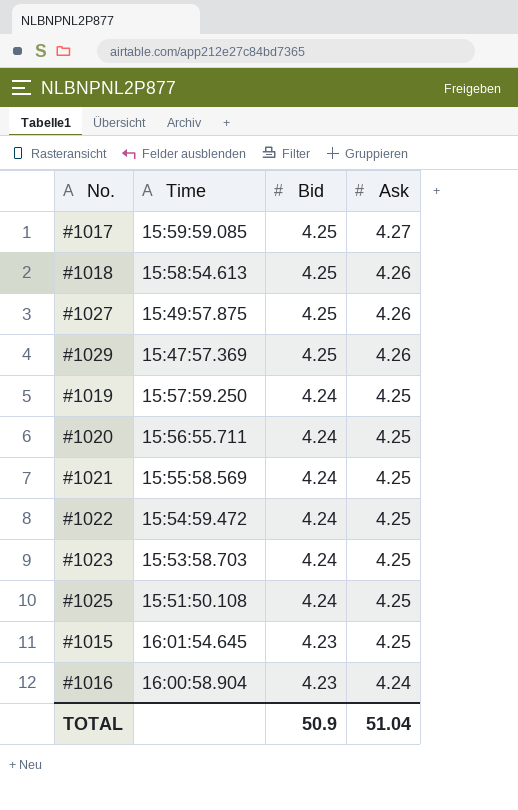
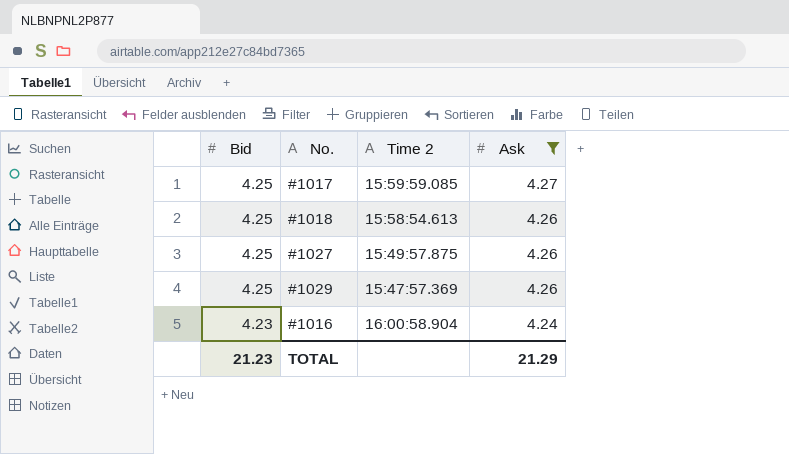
filter: none -> Ask != 4.25
column Bid | position: 3 -> 1
column name: Time -> Time 2
TOTAL | Bid: 50.9 -> 21.23
TOTAL | Ask: 51.04 -> 21.29

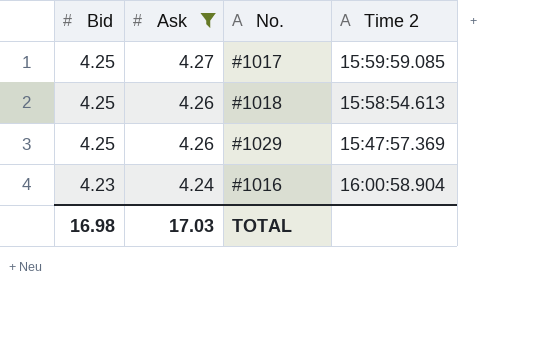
column Ask | position: 4 -> 2
row #1027: 4.25 | 15:49:57.875 | 4.26 -> none
TOTAL | Bid: 21.23 -> 16.98
TOTAL | Ask: 21.29 -> 17.03

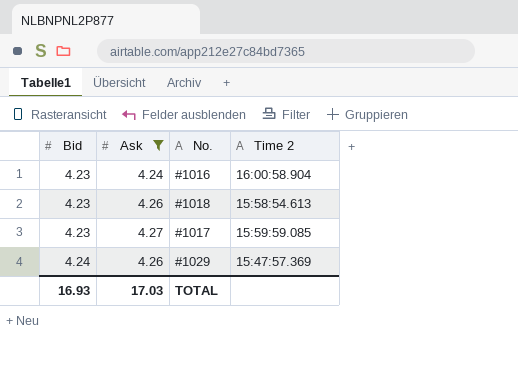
row order: Bid descending -> Bid ascending
#1018 | Bid: 4.25 -> 4.23
#1017 | Bid: 4.25 -> 4.23
#1029 | Bid: 4.25 -> 4.24
TOTAL | Bid: 16.98 -> 16.93

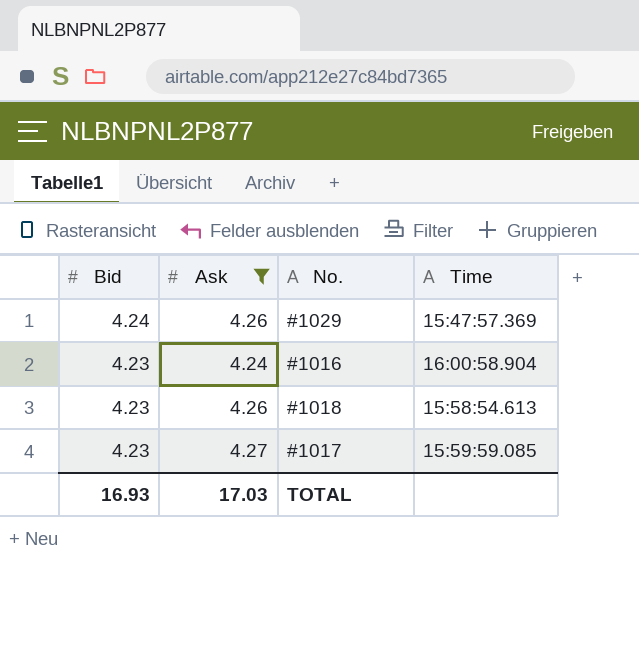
row order: Bid ascending -> Bid descending
column name: Time 2 -> Time

